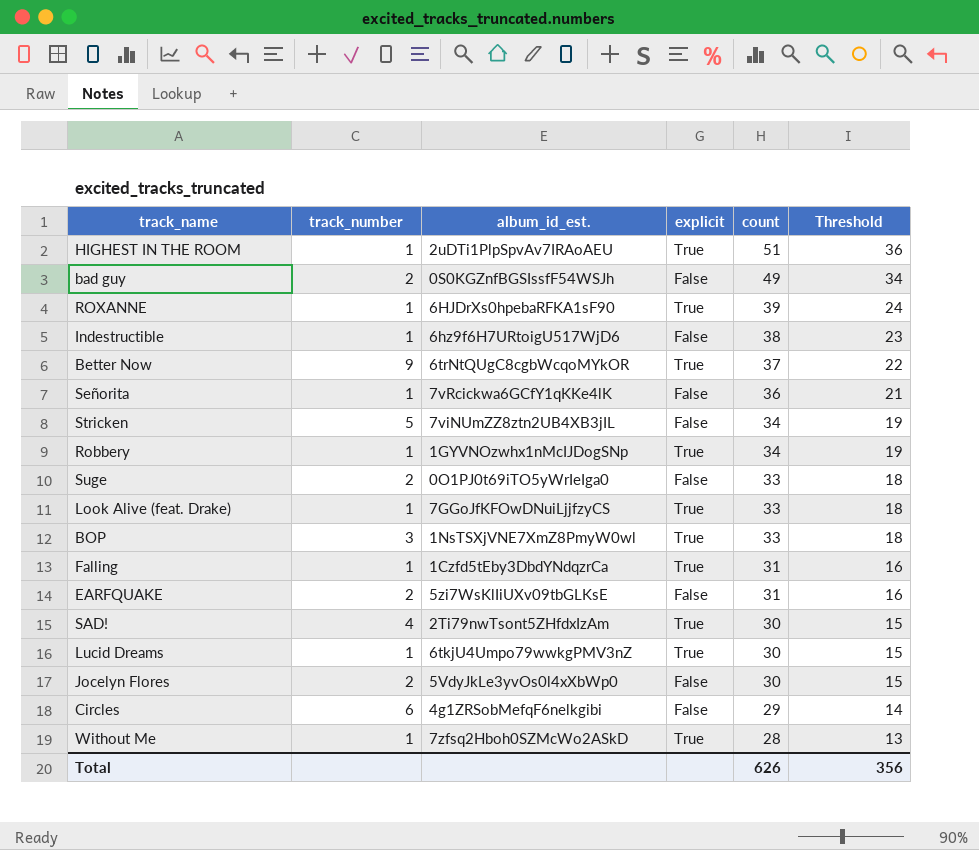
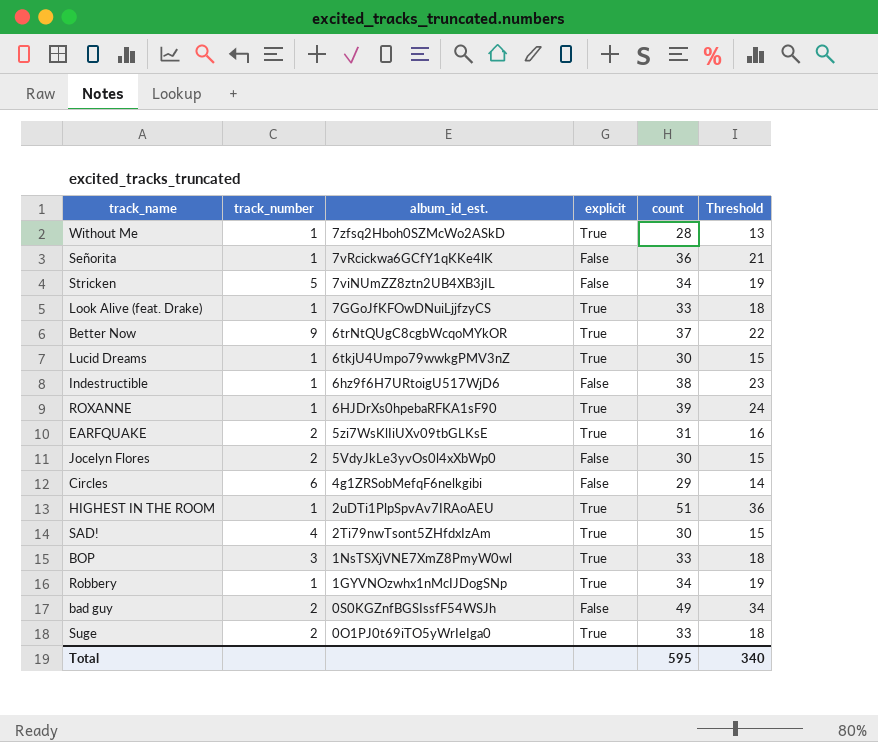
row order: count descending -> album_id_est. descending
row Falling: 1 | 1Czfd5tEby3DbdYNdqzrCa | True | 31 | 16 -> none
EARFQUAKE | explicit: False -> True
Suge | explicit: False -> True
Total | count: 626 -> 595
Total | Threshold: 356 -> 340

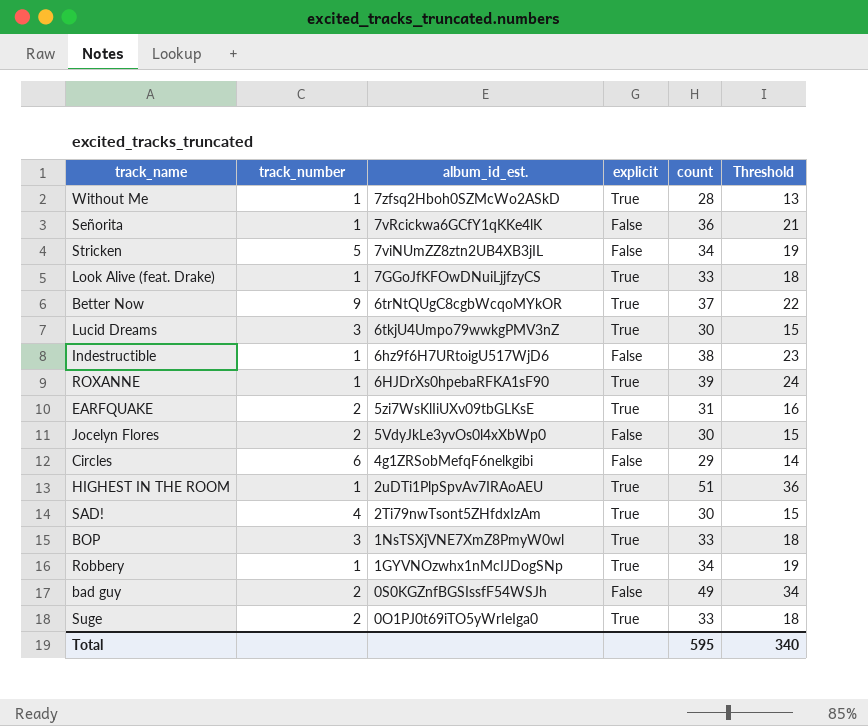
Lucid Dreams | track_number: 1 -> 3

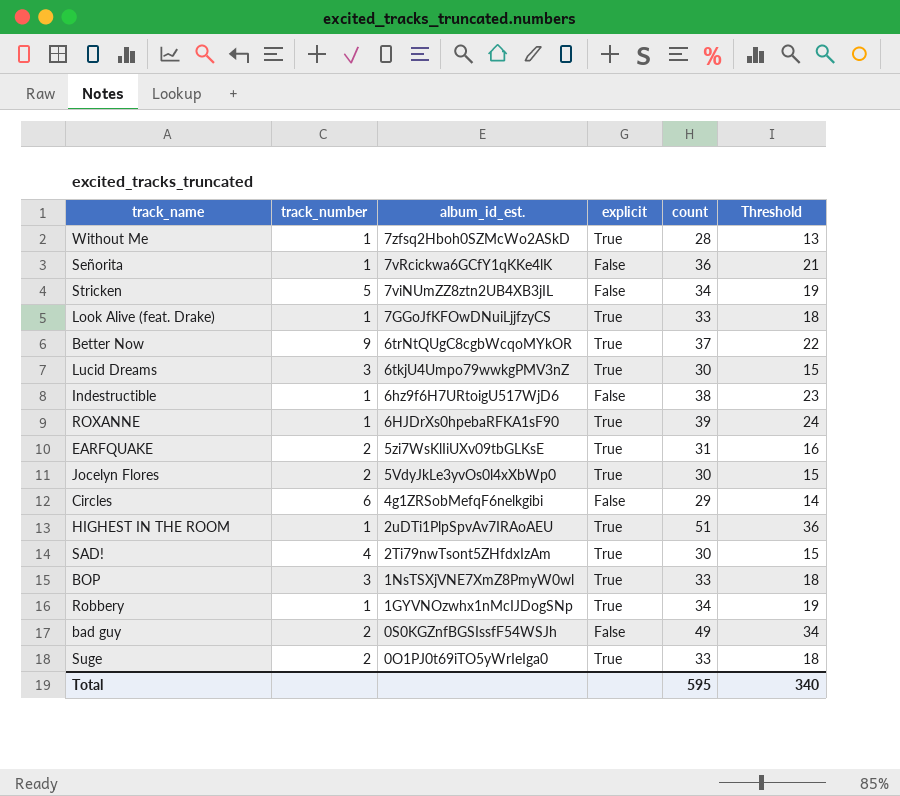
Jocelyn Flores | explicit: False -> True

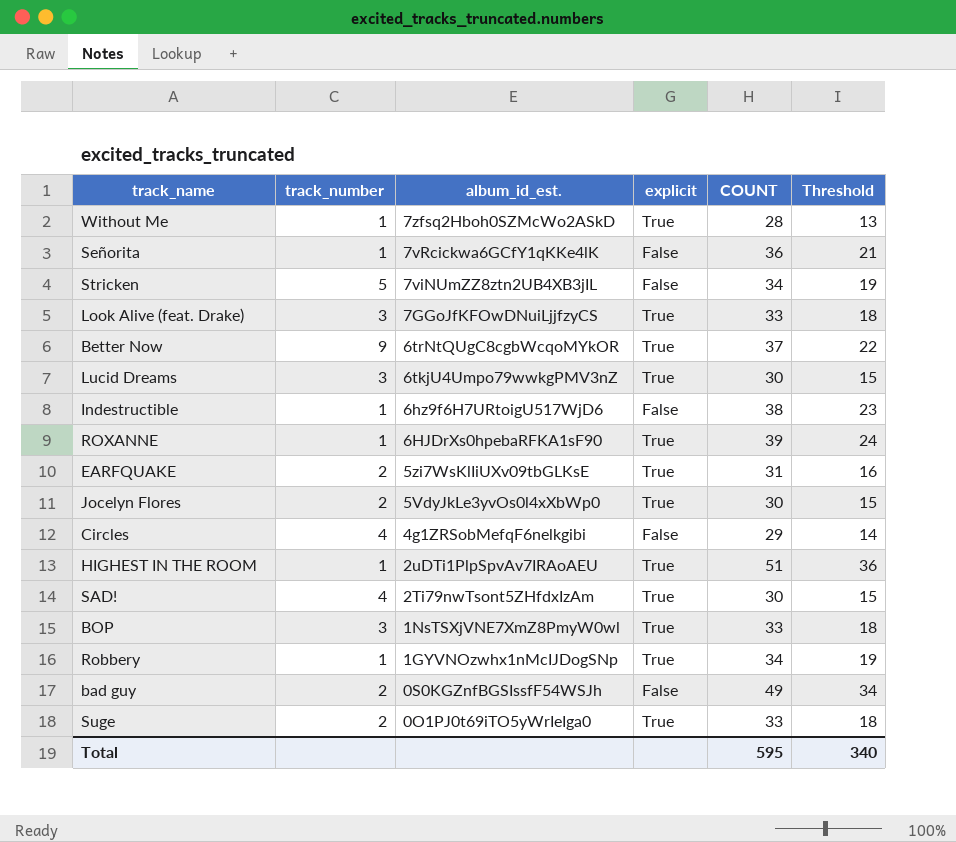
column name: count -> COUNT
Look Alive (feat. Drake) | track_number: 1 -> 3
Circles | track_number: 6 -> 4

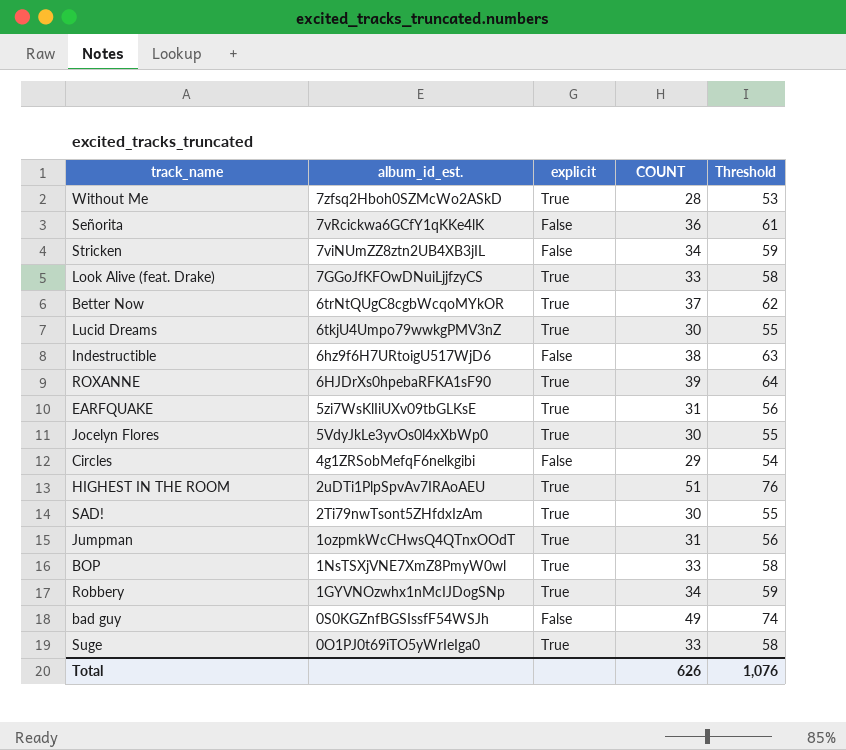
column track_number | position: 2 -> none
column Threshold | formula: [COUNT] - 15 -> [COUNT] + 25
row Jumpman: none -> 1ozpmkWcCHwsQ4QTnxOOdT | True | 31 | 56
Total | COUNT: 595 -> 626
Total | Threshold: 340 -> 1,076

